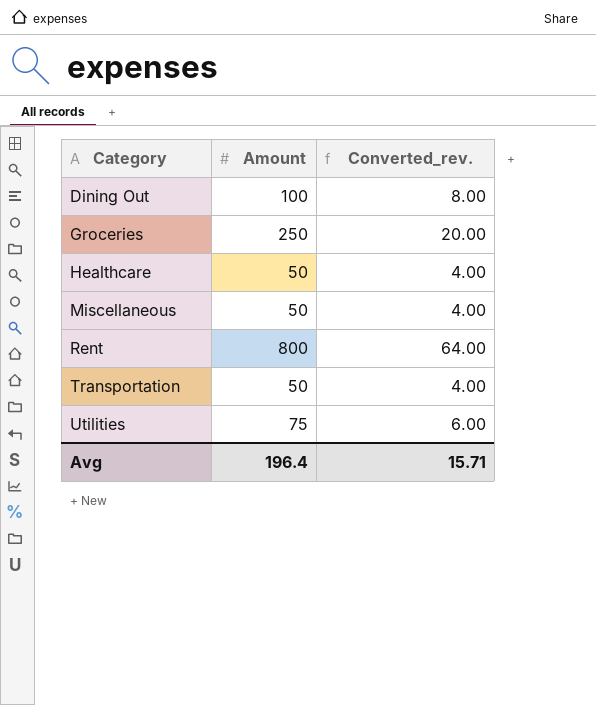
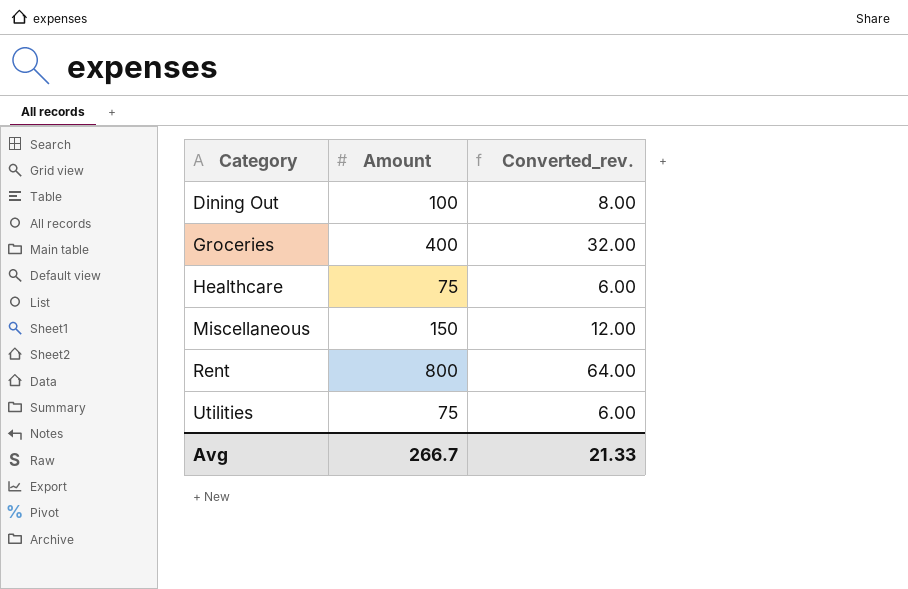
row Transportation: 50 | 4.00 -> none
Groceries | Amount: 250 -> 400
Groceries | Converted_rev.: 20.00 -> 32.00
Healthcare | Amount: 50 -> 75
Healthcare | Converted_rev.: 4.00 -> 6.00
Miscellaneous | Amount: 50 -> 150
Miscellaneous | Converted_rev.: 4.00 -> 12.00
Avg | Amount: 196.4 -> 266.7
Avg | Converted_rev.: 15.71 -> 21.33

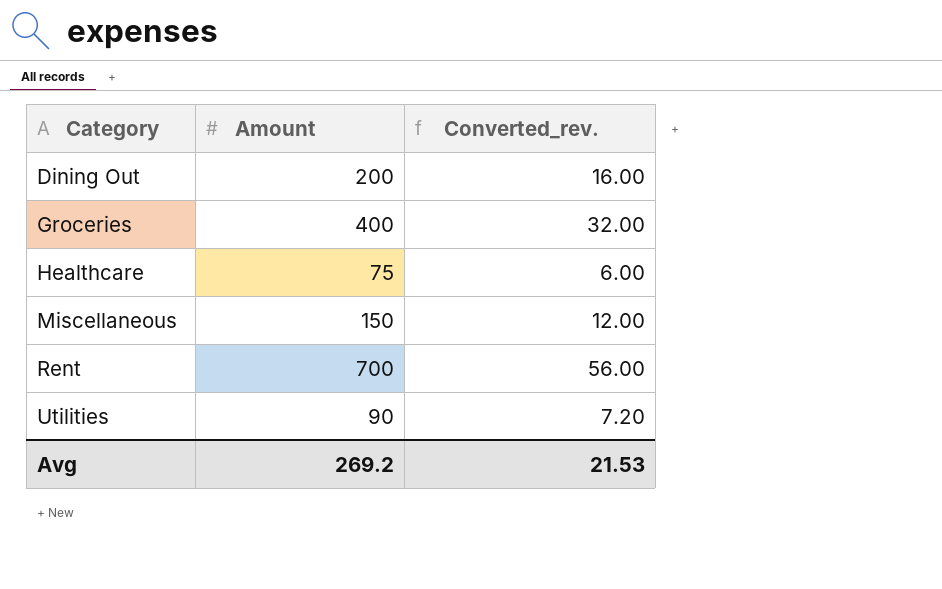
Dining Out | Amount: 100 -> 200
Dining Out | Converted_rev.: 8.00 -> 16.00
Rent | Amount: 800 -> 700
Rent | Converted_rev.: 64.00 -> 56.00
Utilities | Amount: 75 -> 90
Utilities | Converted_rev.: 6.00 -> 7.20
Avg | Amount: 266.7 -> 269.2
Avg | Converted_rev.: 21.33 -> 21.53

